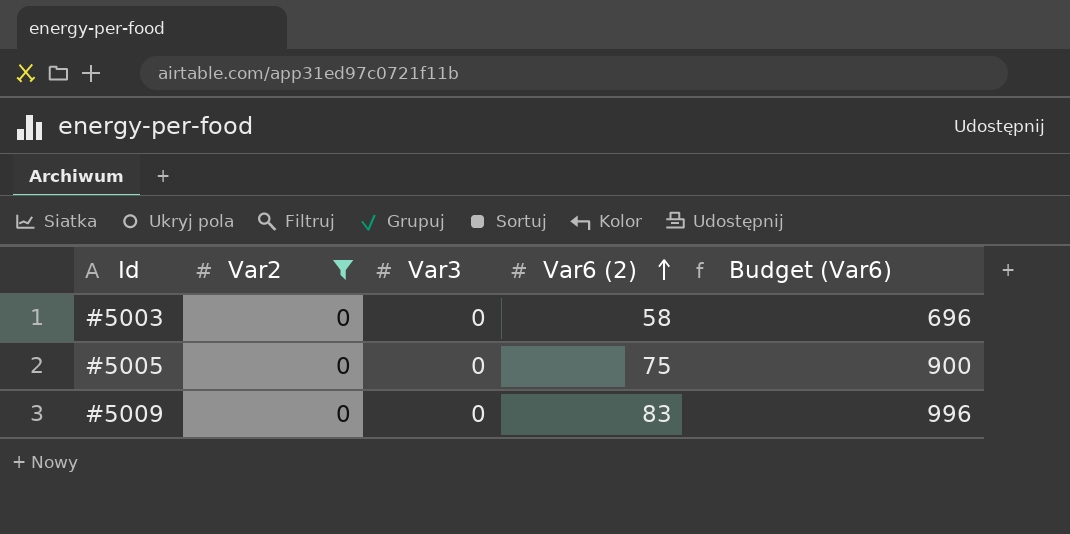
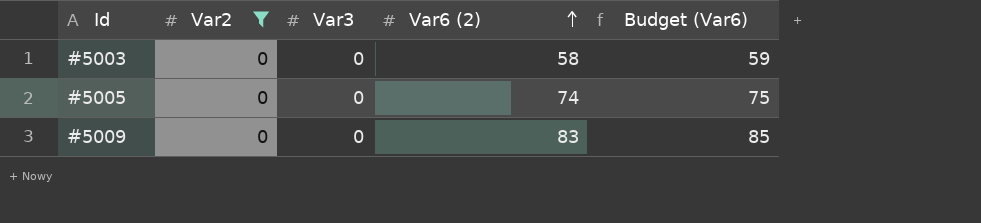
column Budget (Var6) | formula: [Var6 (2)] * 12 -> [Var6 (2)] * 1.02
#5005 | Var6 (2): 75 -> 74

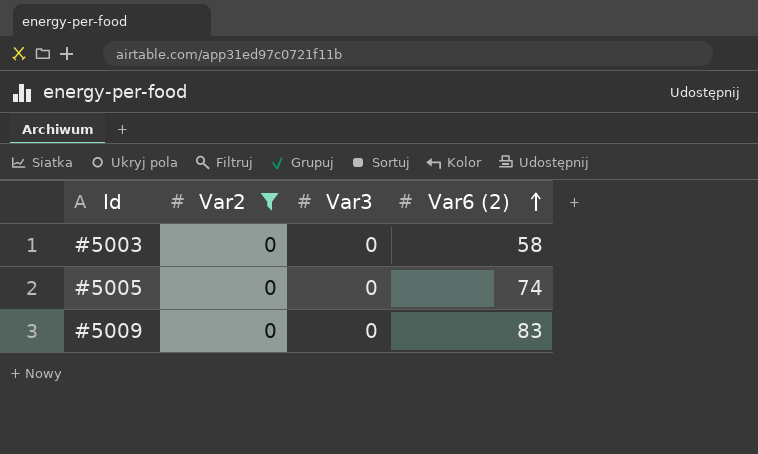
column Budget (Var6) | formula: [Var6 (2)] * 1.02 -> none

